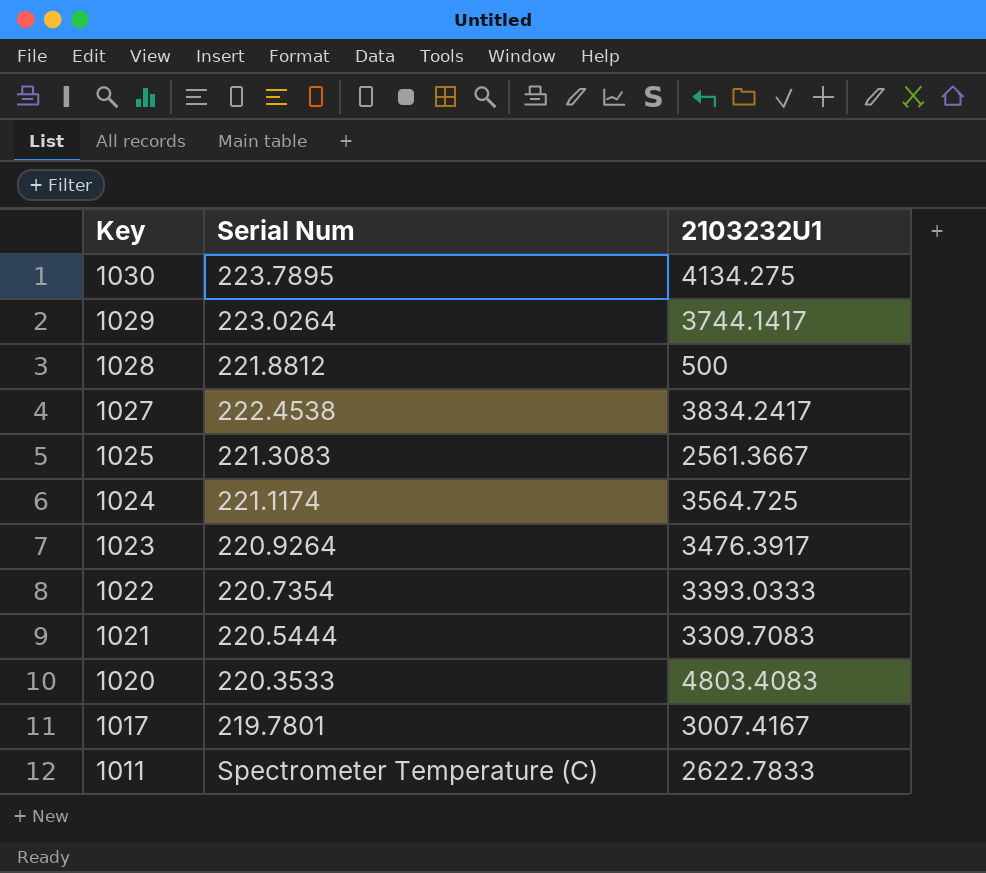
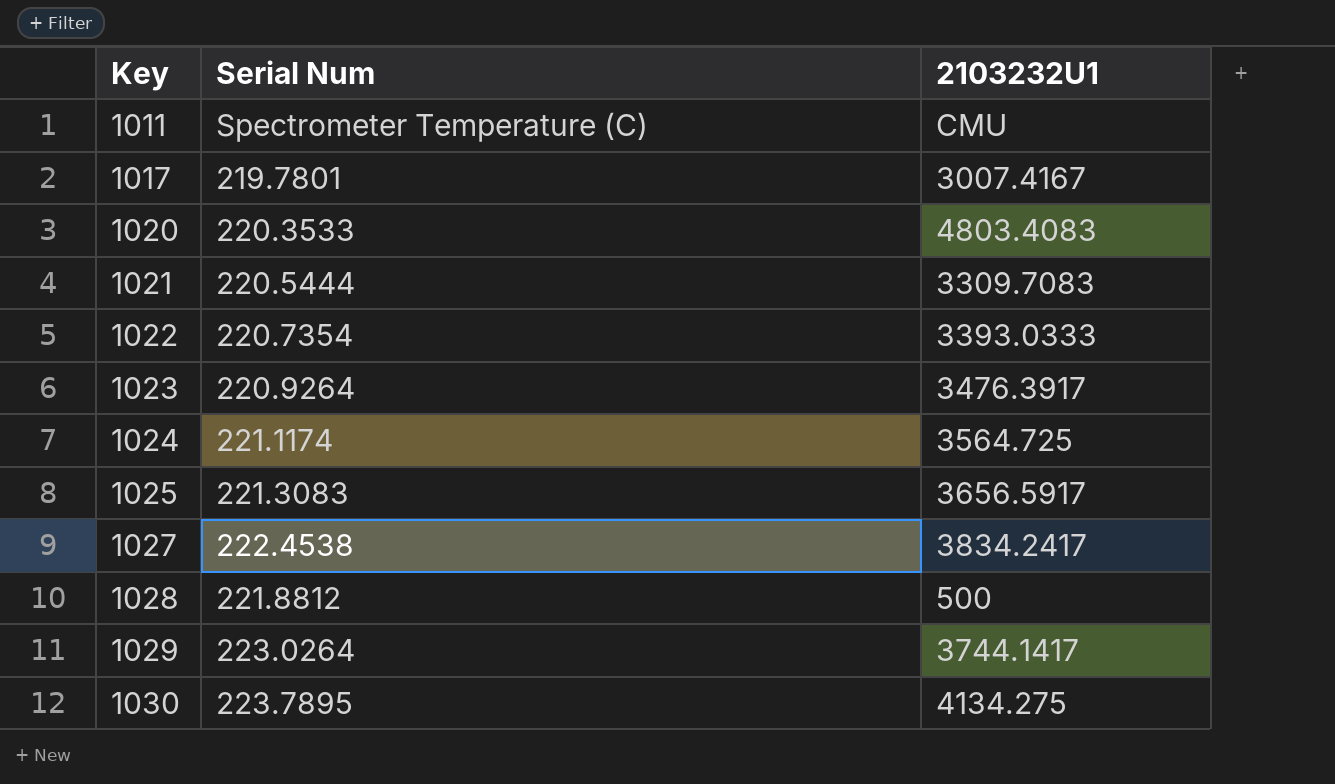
row order: Key descending -> Key ascending
1011 | 2103232U1: 2622.7833 -> CMU
1025 | 2103232U1: 2561.3667 -> 3656.5917

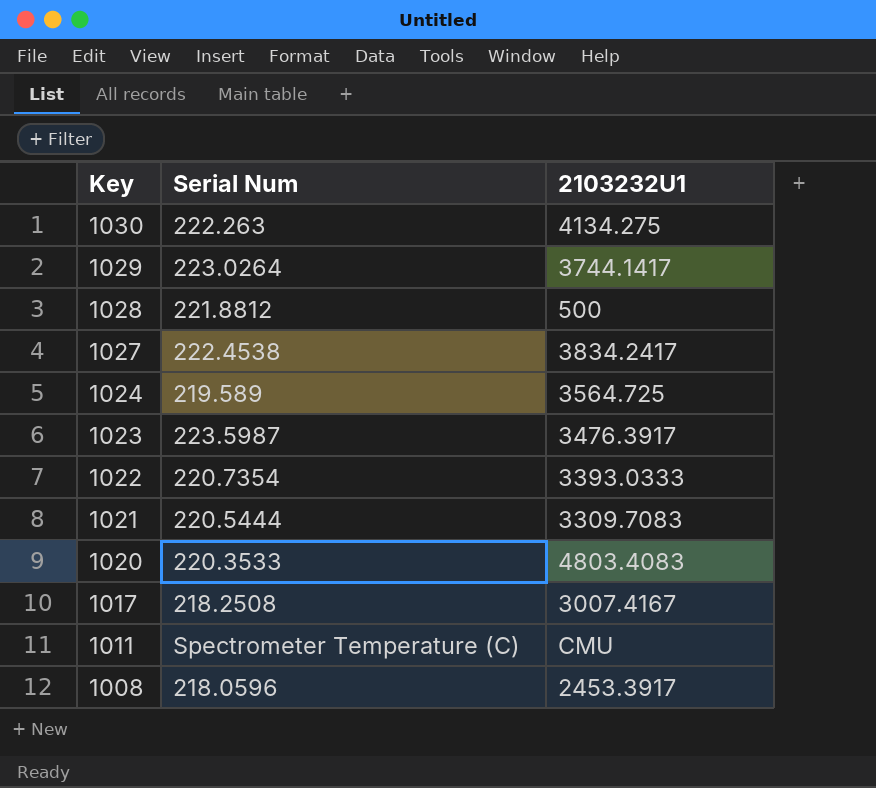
row order: Key ascending -> Key descending
row 1025: 221.3083 | 3656.5917 -> none
1030 | Serial Num: 223.7895 -> 222.263
1024 | Serial Num: 221.1174 -> 219.589
1023 | Serial Num: 220.9264 -> 223.5987
1017 | Serial Num: 219.7801 -> 218.2508
row 1008: none -> 218.0596 | 2453.3917

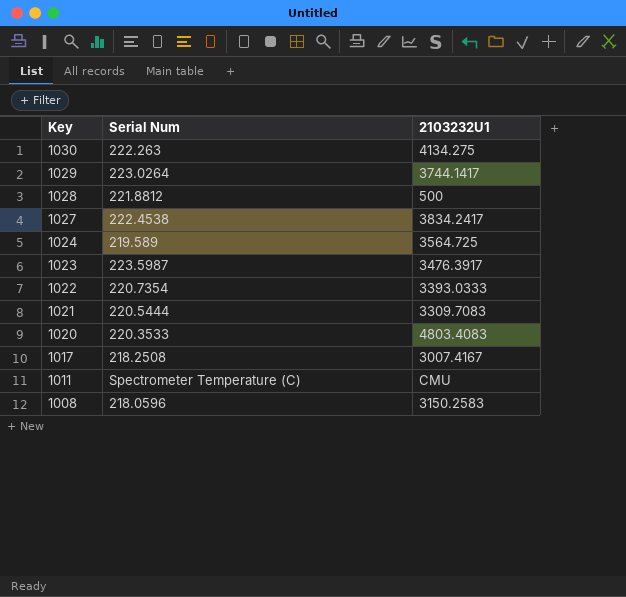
1008 | 2103232U1: 2453.3917 -> 3150.2583

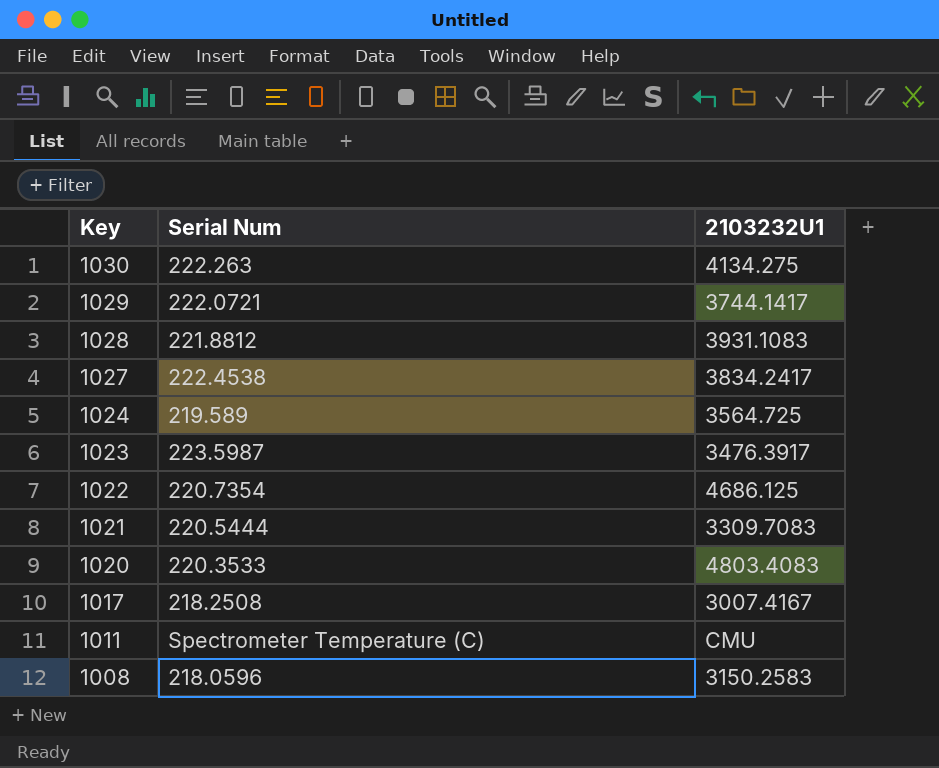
1029 | Serial Num: 223.0264 -> 222.0721
1028 | 2103232U1: 500 -> 3931.1083
1022 | 2103232U1: 3393.0333 -> 4686.125

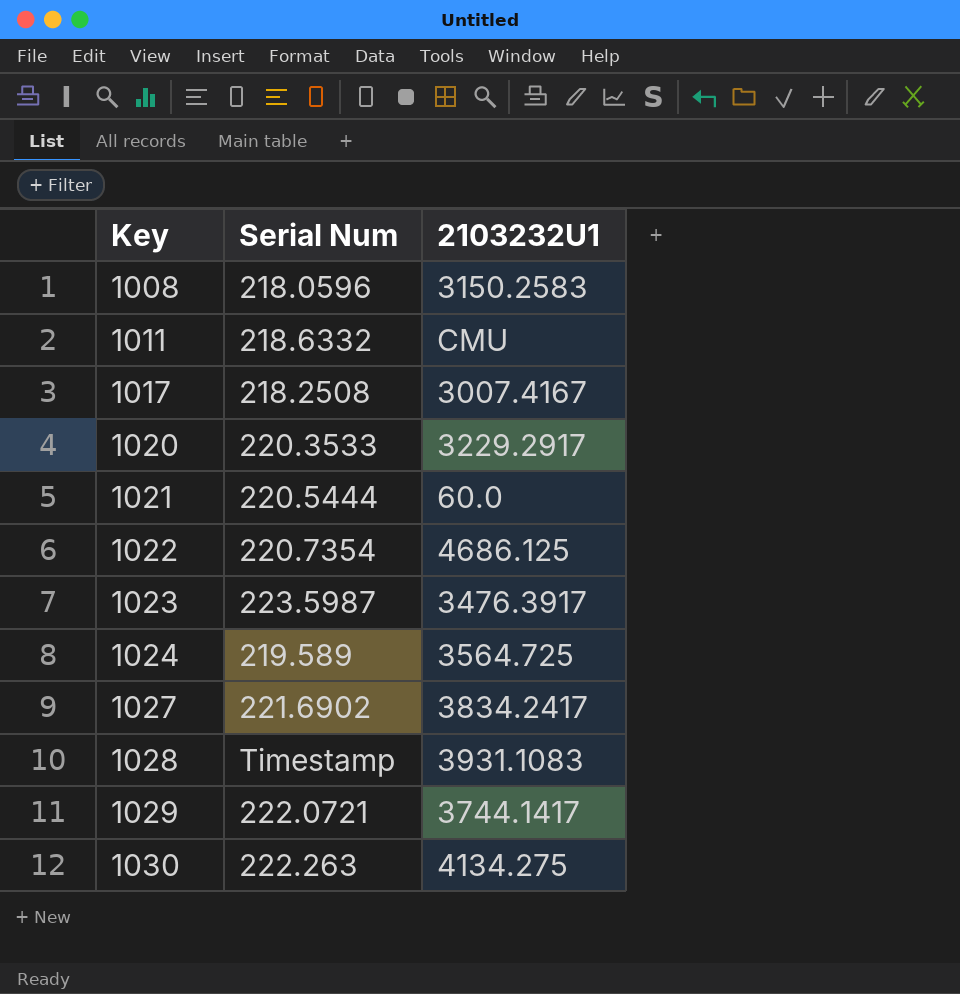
row order: Key descending -> Key ascending
1011 | Serial Num: Spectrometer Temperature (C) -> 218.6332
1020 | 2103232U1: 4803.4083 -> 3229.2917
1021 | 2103232U1: 3309.7083 -> 60.0
1027 | Serial Num: 222.4538 -> 221.6902
1028 | Serial Num: 221.8812 -> Timestamp

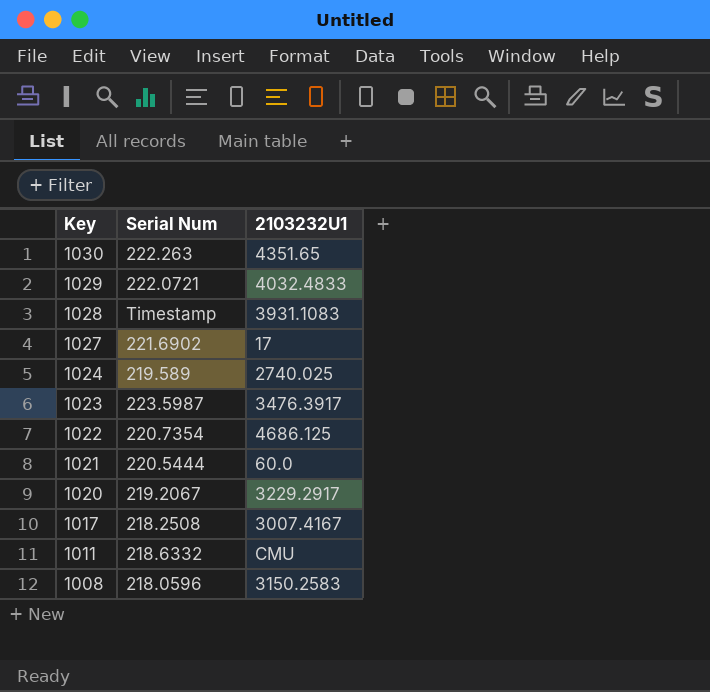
row order: Key ascending -> Key descending
1030 | 2103232U1: 4134.275 -> 4351.65
1029 | 2103232U1: 3744.1417 -> 4032.4833
1027 | 2103232U1: 3834.2417 -> 17
1024 | 2103232U1: 3564.725 -> 2740.025
1020 | Serial Num: 220.3533 -> 219.2067

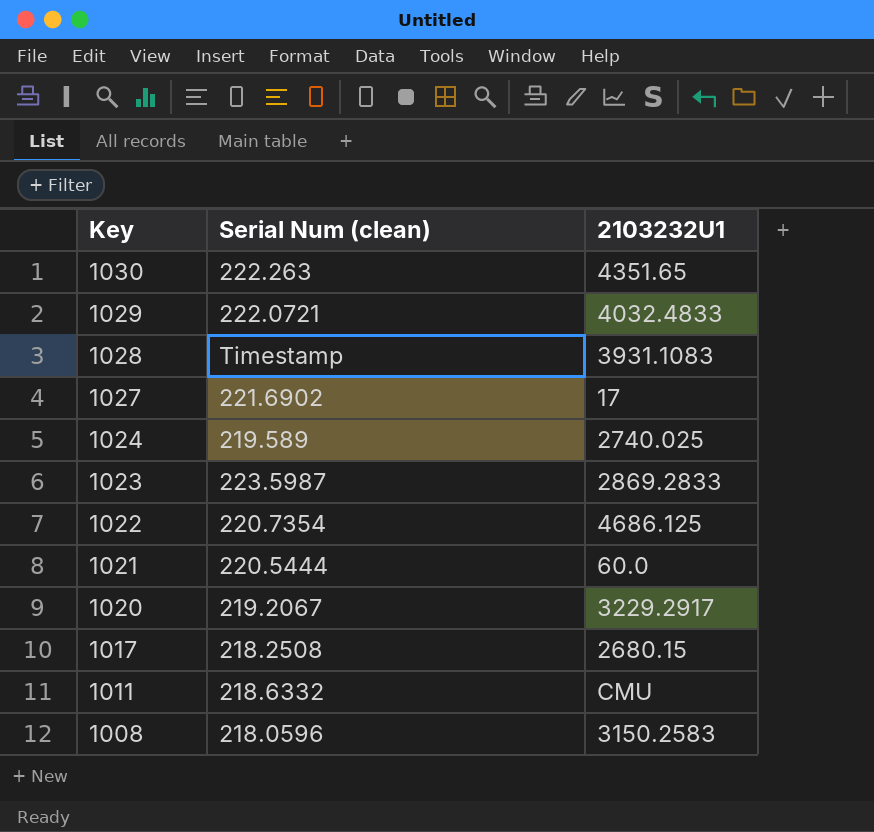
column name: Serial Num -> Serial Num (clean)
1023 | 2103232U1: 3476.3917 -> 2869.2833
1017 | 2103232U1: 3007.4167 -> 2680.15

